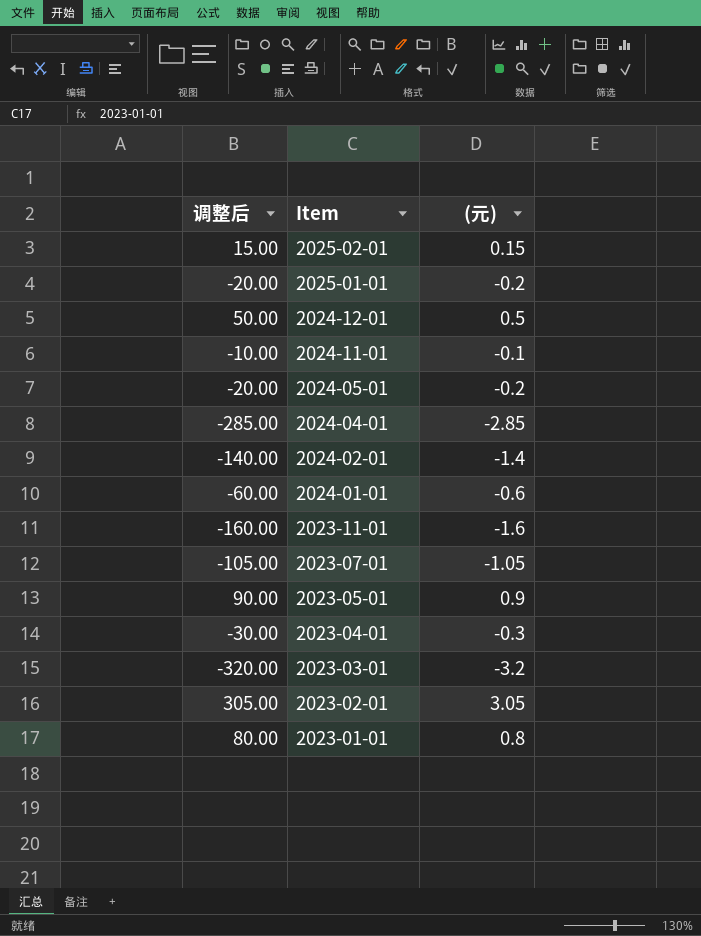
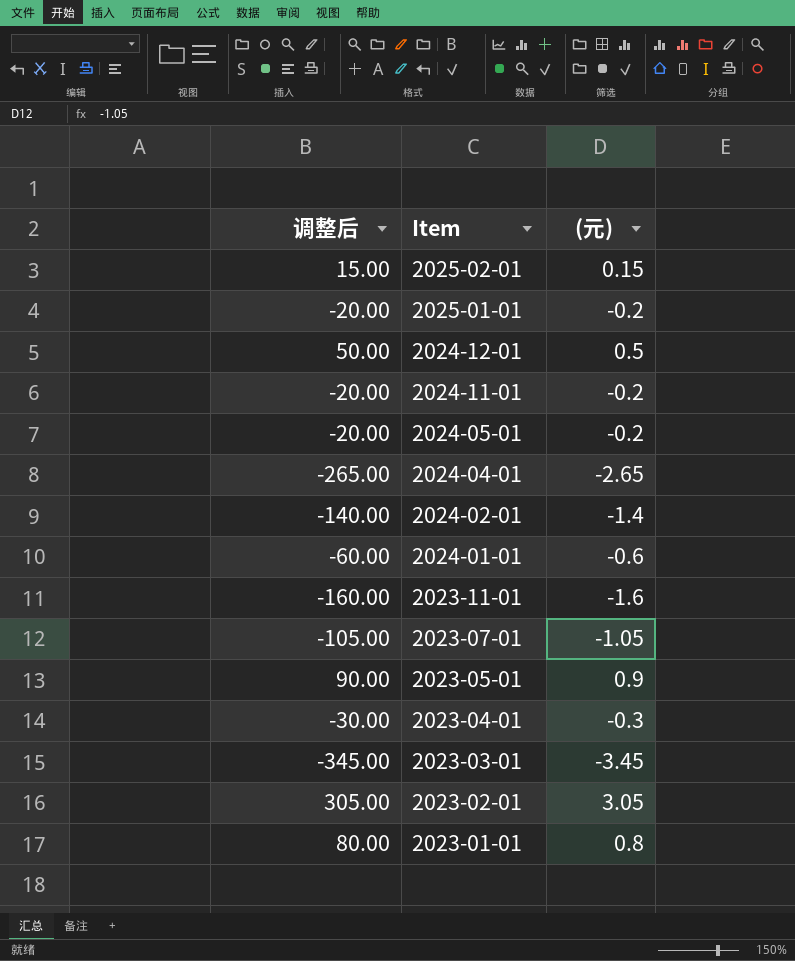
2024-11-01 | 调整后: -10.00 -> -20.00
2024-11-01 | (元): -0.1 -> -0.2
2024-04-01 | 调整后: -285.00 -> -265.00
2024-04-01 | (元): -2.85 -> -2.65
2023-03-01 | 调整后: -320.00 -> -345.00
2023-03-01 | (元): -3.2 -> -3.45

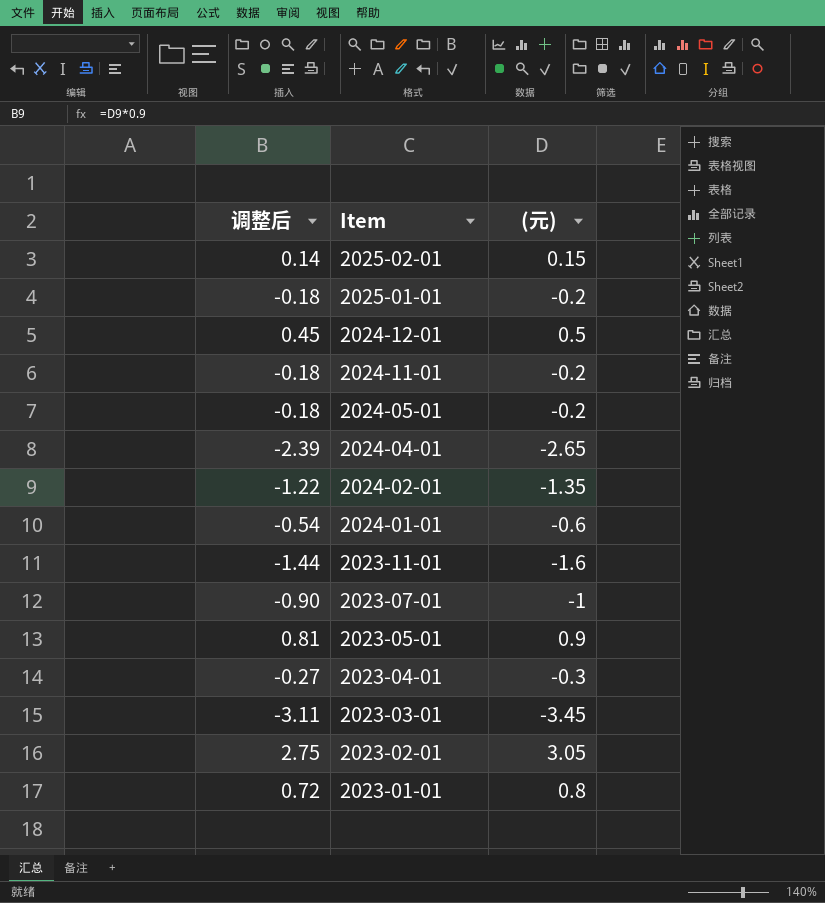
column 调整后 | formula: [(元)] * 100 -> [(元)] * 0.9
2024-02-01 | (元): -1.4 -> -1.35
2023-07-01 | (元): -1.05 -> -1

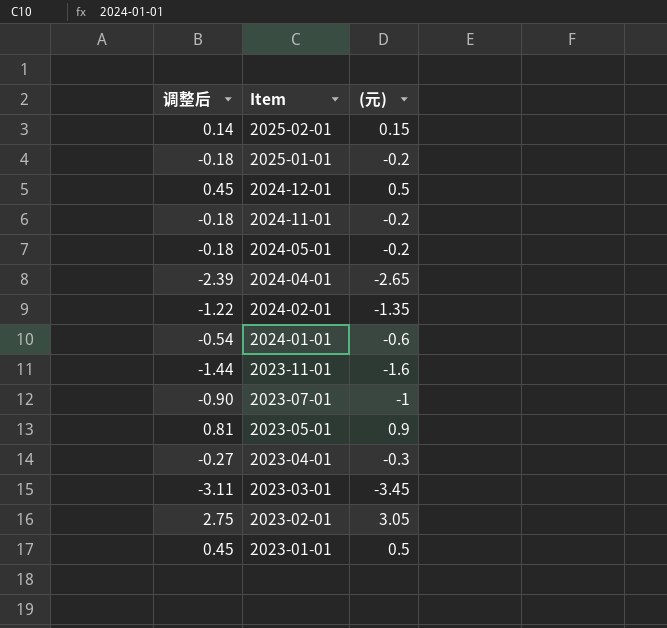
2023-01-01 | 调整后: 0.72 -> 0.45
2023-01-01 | (元): 0.8 -> 0.5

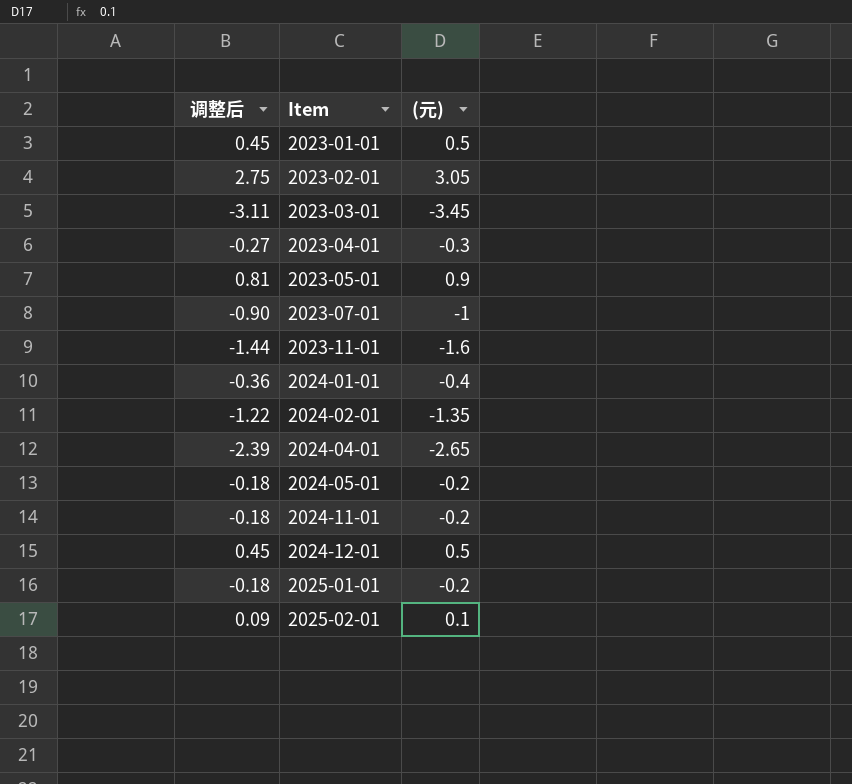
row order: Item descending -> Item ascending
2024-01-01 | 调整后: -0.54 -> -0.36
2024-01-01 | (元): -0.6 -> -0.4
2025-02-01 | 调整后: 0.14 -> 0.09
2025-02-01 | (元): 0.15 -> 0.1

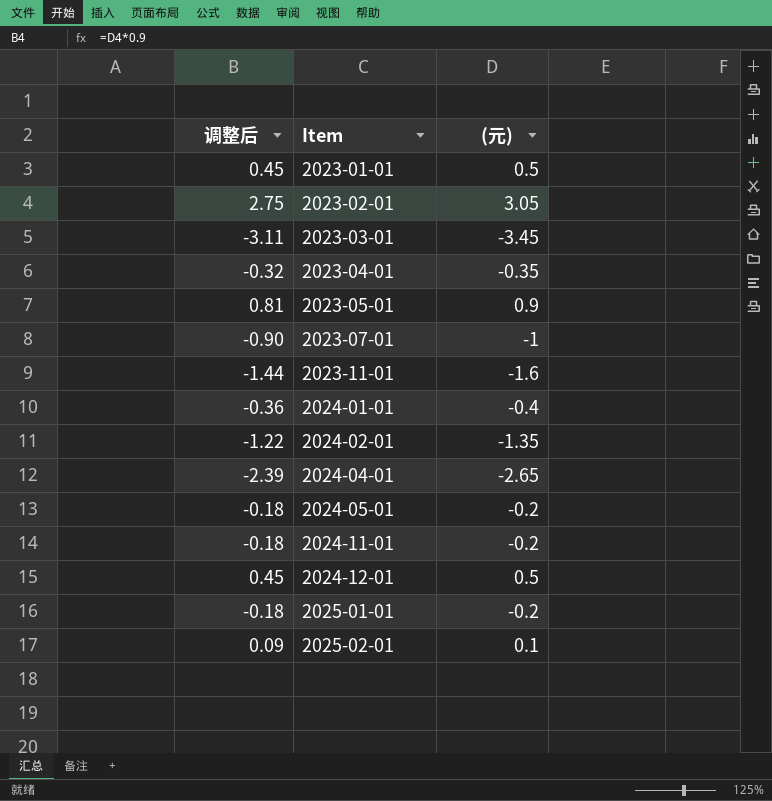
2023-04-01 | 调整后: -0.27 -> -0.32
2023-04-01 | (元): -0.3 -> -0.35

